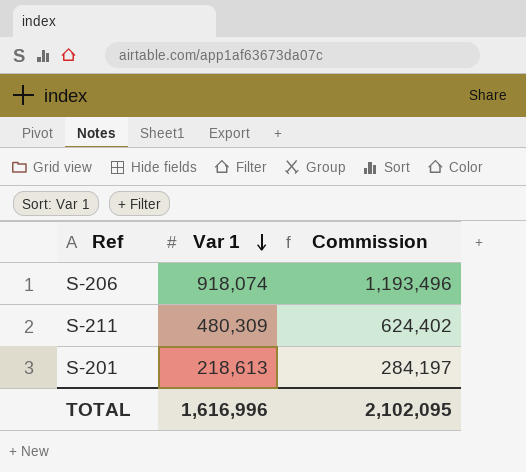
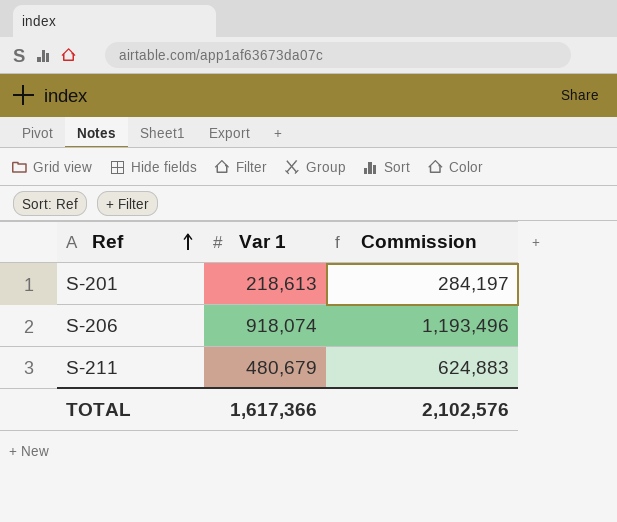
row order: Var 1 descending -> Ref ascending
S-211 | Var 1: 480,309 -> 480,679
S-211 | Commission: 624,402 -> 624,883
TOTAL | Var 1: 1,616,996 -> 1,617,366
TOTAL | Commission: 2,102,095 -> 2,102,576

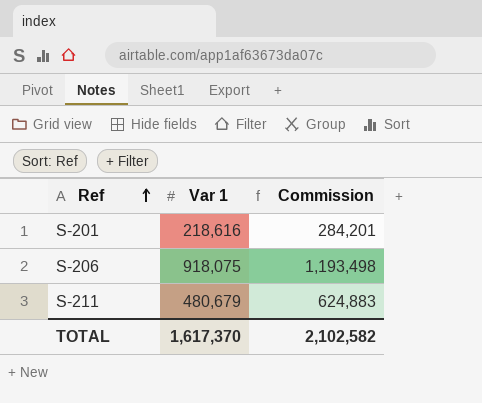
S-201 | Var 1: 218,613 -> 218,616
S-201 | Commission: 284,197 -> 284,201
S-206 | Var 1: 918,074 -> 918,075
S-206 | Commission: 1,193,496 -> 1,193,498
TOTAL | Var 1: 1,617,366 -> 1,617,370
TOTAL | Commission: 2,102,576 -> 2,102,582

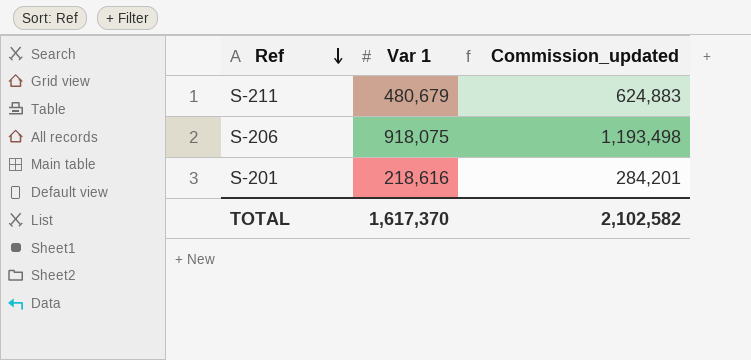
row order: Ref ascending -> Ref descending
column name: Commission -> Commission_updated

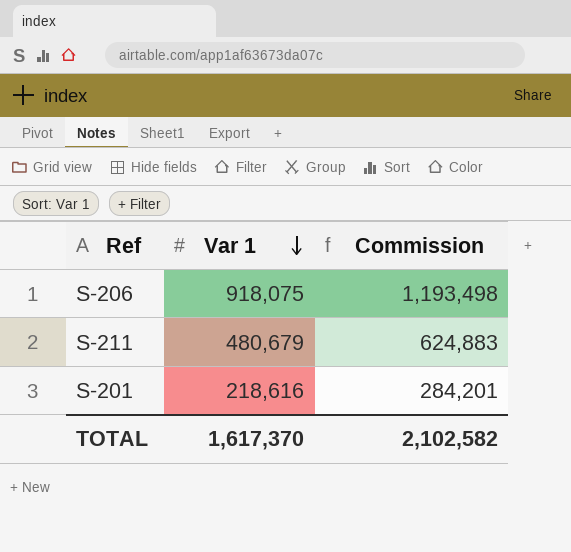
row order: Ref descending -> Var 1 descending
column name: Commission_updated -> Commission

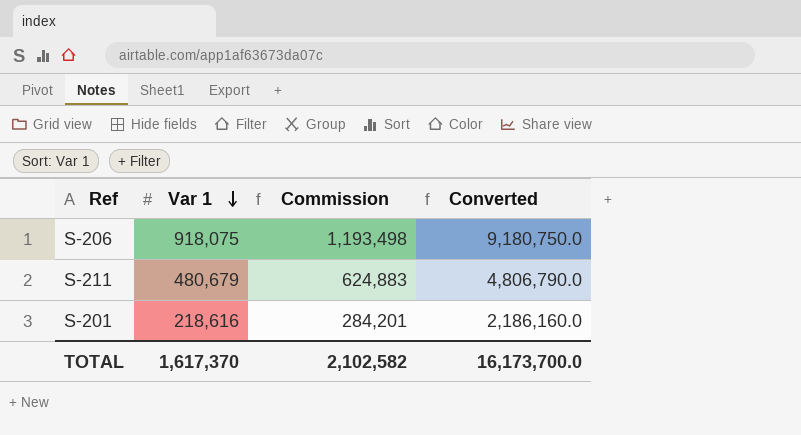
column Converted | formula: none -> [Var 1] * 10

